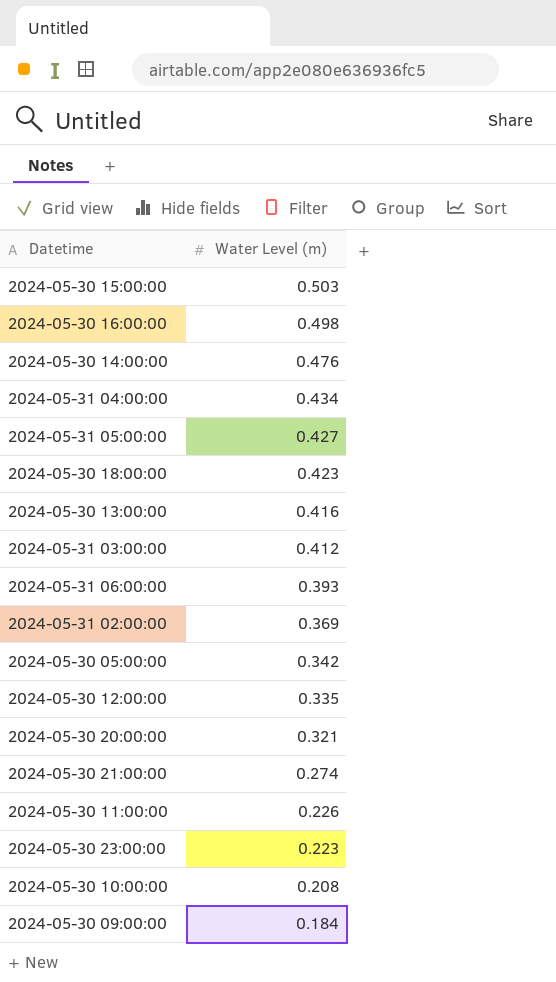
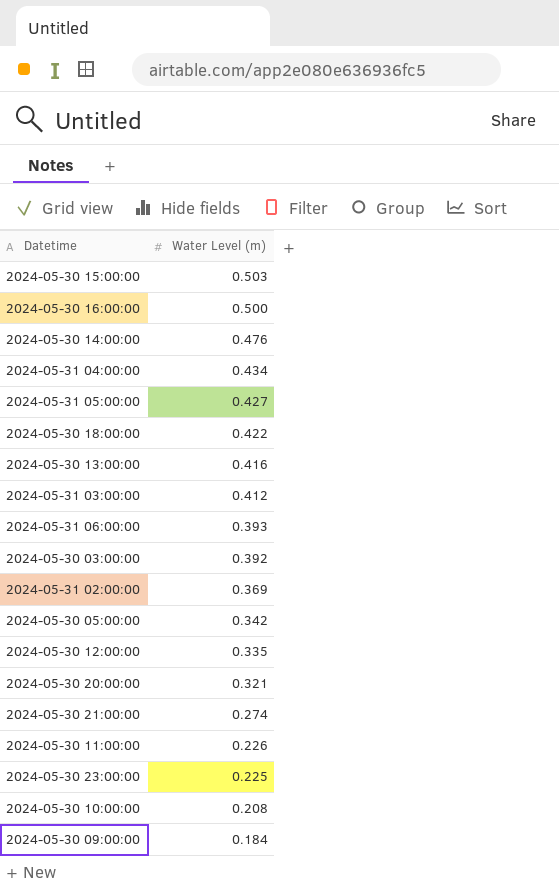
2024-05-30 16:00:00 | Water Level (m): 0.498 -> 0.500
2024-05-30 18:00:00 | Water Level (m): 0.423 -> 0.422
row 2024-05-30 03:00:00: none -> 0.392
2024-05-30 23:00:00 | Water Level (m): 0.223 -> 0.225

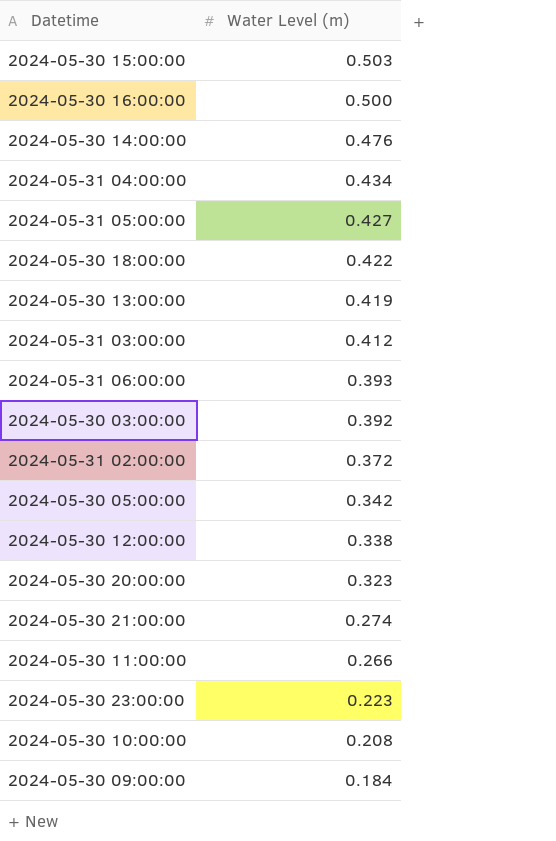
2024-05-30 13:00:00 | Water Level (m): 0.416 -> 0.419
2024-05-31 02:00:00 | Water Level (m): 0.369 -> 0.372
2024-05-30 12:00:00 | Water Level (m): 0.335 -> 0.338
2024-05-30 20:00:00 | Water Level (m): 0.321 -> 0.323
2024-05-30 11:00:00 | Water Level (m): 0.226 -> 0.266
2024-05-30 23:00:00 | Water Level (m): 0.225 -> 0.223

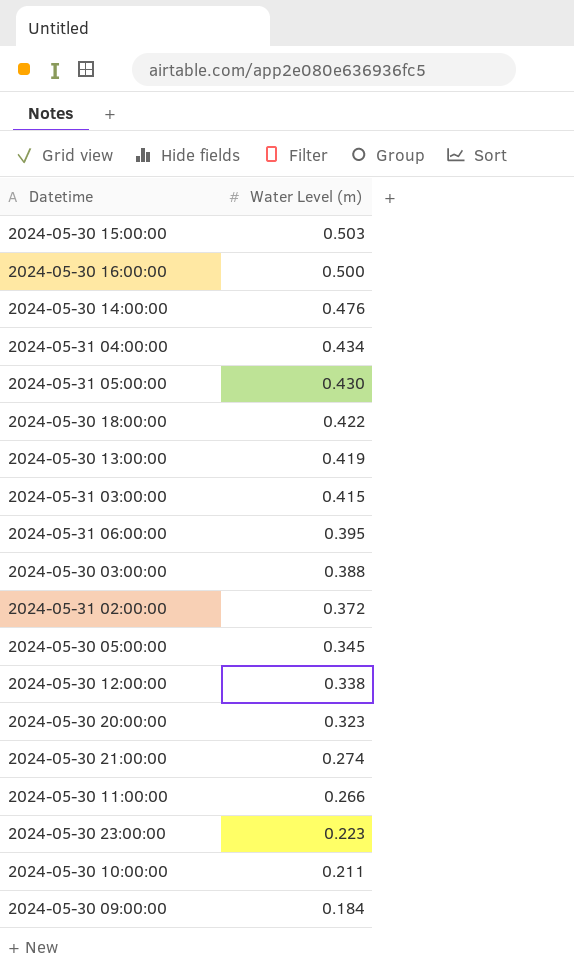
2024-05-31 05:00:00 | Water Level (m): 0.427 -> 0.430
2024-05-31 03:00:00 | Water Level (m): 0.412 -> 0.415
2024-05-31 06:00:00 | Water Level (m): 0.393 -> 0.395
2024-05-30 03:00:00 | Water Level (m): 0.392 -> 0.388
2024-05-30 05:00:00 | Water Level (m): 0.342 -> 0.345
2024-05-30 10:00:00 | Water Level (m): 0.208 -> 0.211

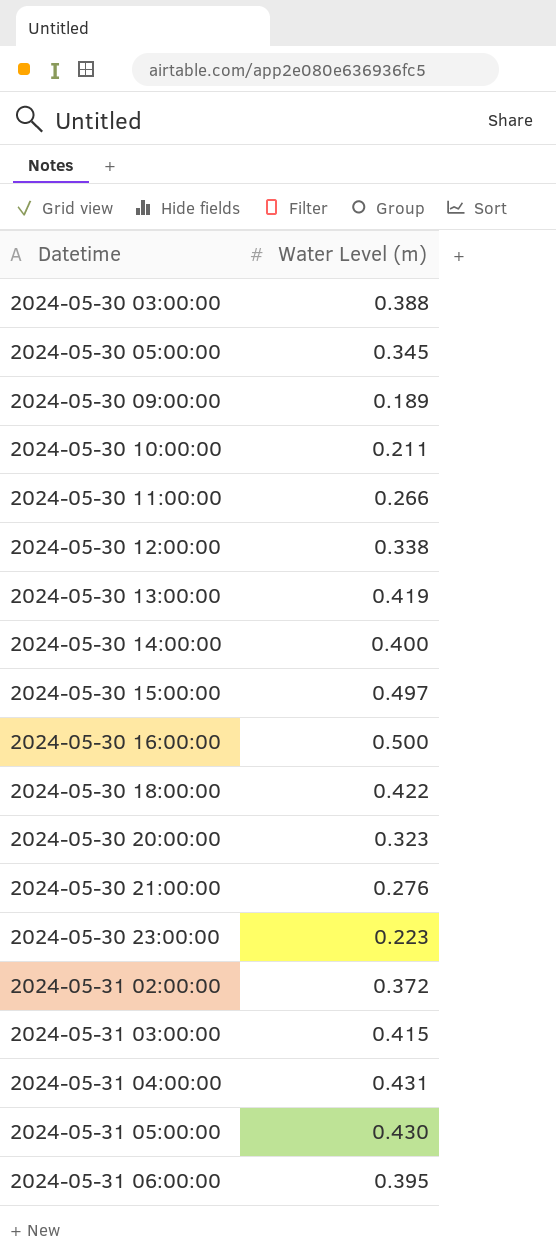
row order: Water Level (m) descending -> Datetime ascending
2024-05-30 09:00:00 | Water Level (m): 0.184 -> 0.189
2024-05-30 14:00:00 | Water Level (m): 0.476 -> 0.400
2024-05-30 15:00:00 | Water Level (m): 0.503 -> 0.497
2024-05-30 21:00:00 | Water Level (m): 0.274 -> 0.276
2024-05-31 04:00:00 | Water Level (m): 0.434 -> 0.431

